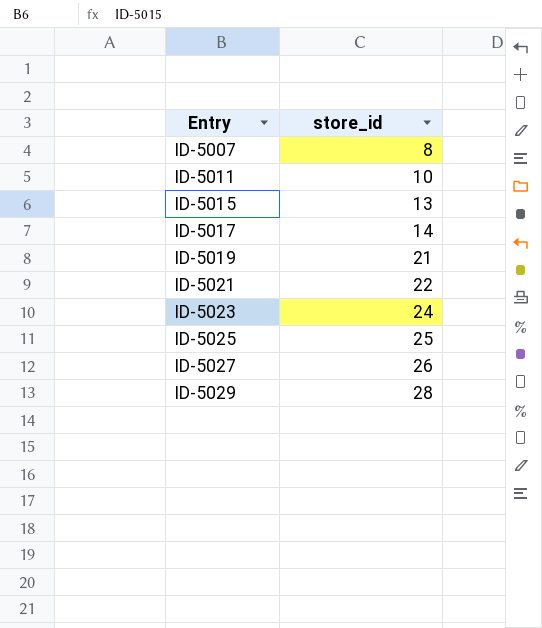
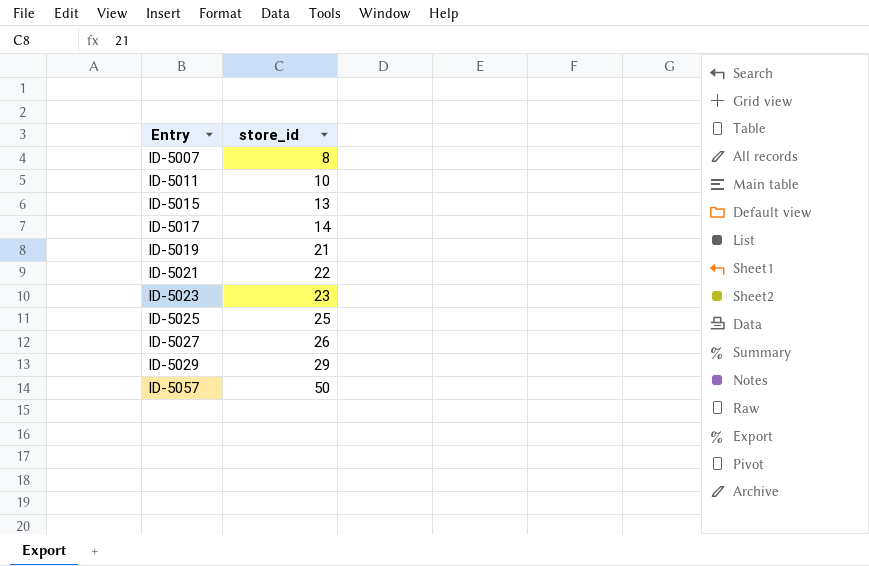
ID-5023 | store_id: 24 -> 23
ID-5029 | store_id: 28 -> 29
row ID-5057: none -> 50

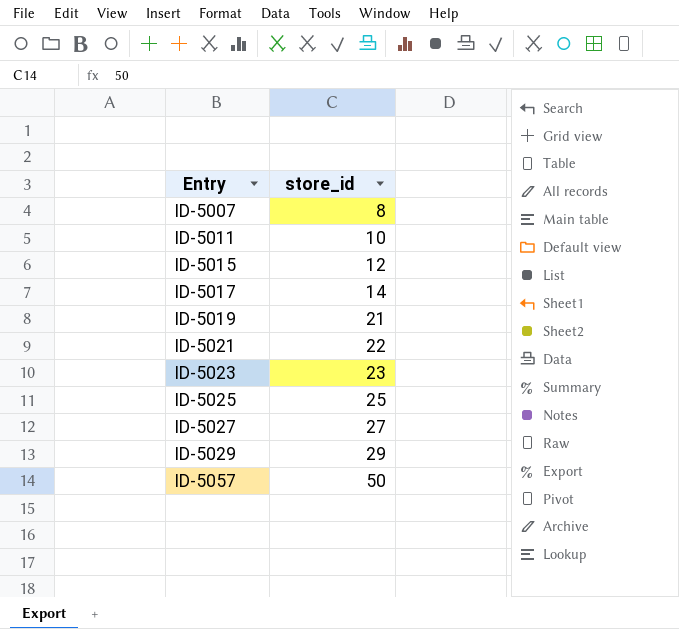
ID-5015 | store_id: 13 -> 12
ID-5027 | store_id: 26 -> 27

